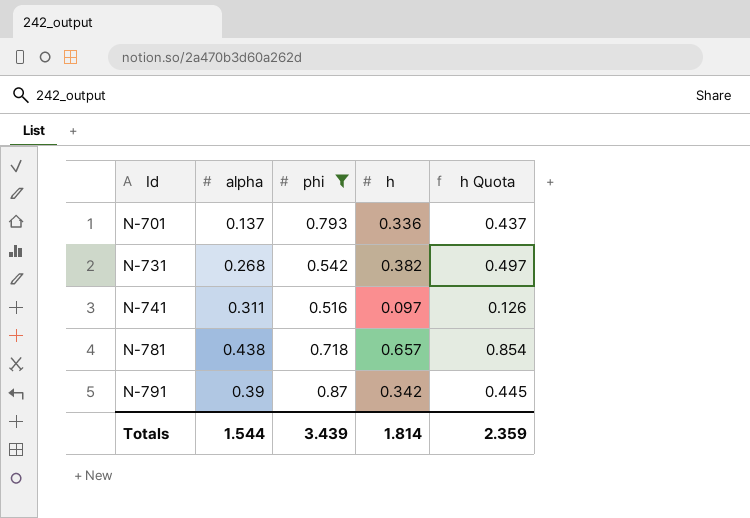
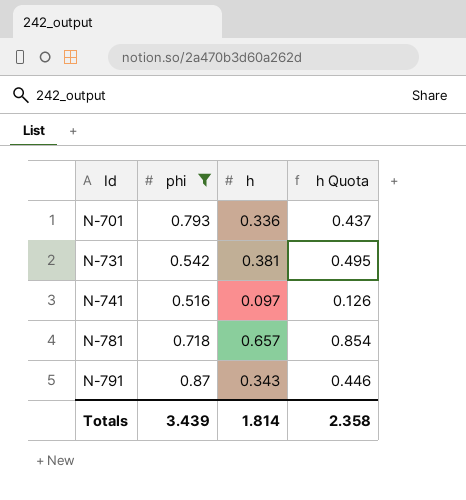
column alpha | position: 2 -> none
N-731 | h: 0.382 -> 0.381
N-731 | h Quota: 0.497 -> 0.495
N-791 | h: 0.342 -> 0.343
N-791 | h Quota: 0.445 -> 0.446
Totals | h Quota: 2.359 -> 2.358

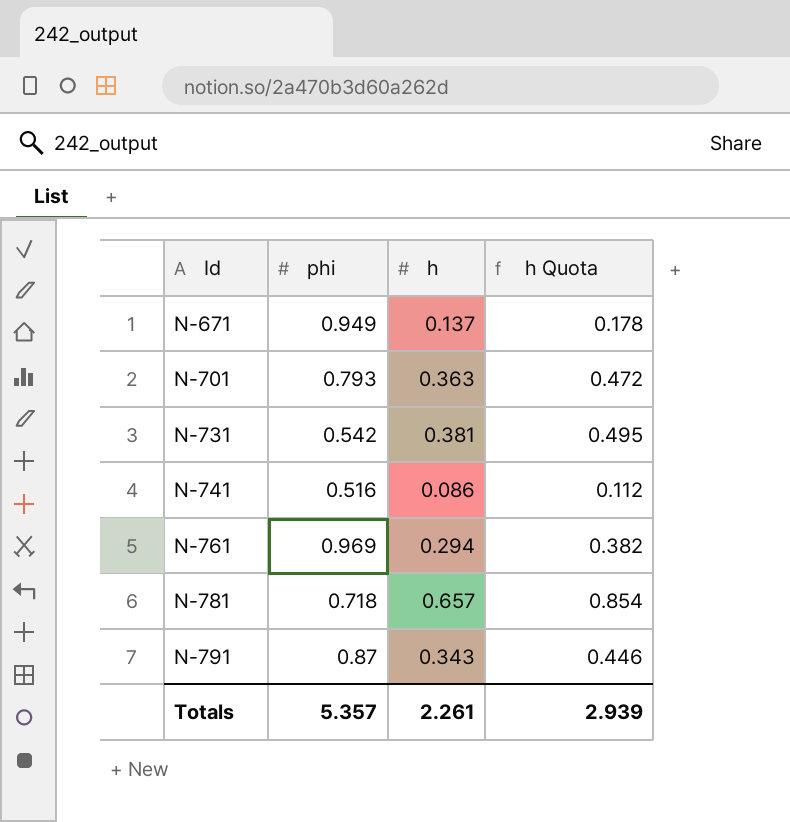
filter: phi <= 0.87 -> none
N-701 | h: 0.336 -> 0.363
N-701 | h Quota: 0.437 -> 0.472
N-741 | h: 0.097 -> 0.086
N-741 | h Quota: 0.126 -> 0.112
Totals | phi: 3.439 -> 5.357
Totals | h: 1.814 -> 2.261
Totals | h Quota: 2.358 -> 2.939

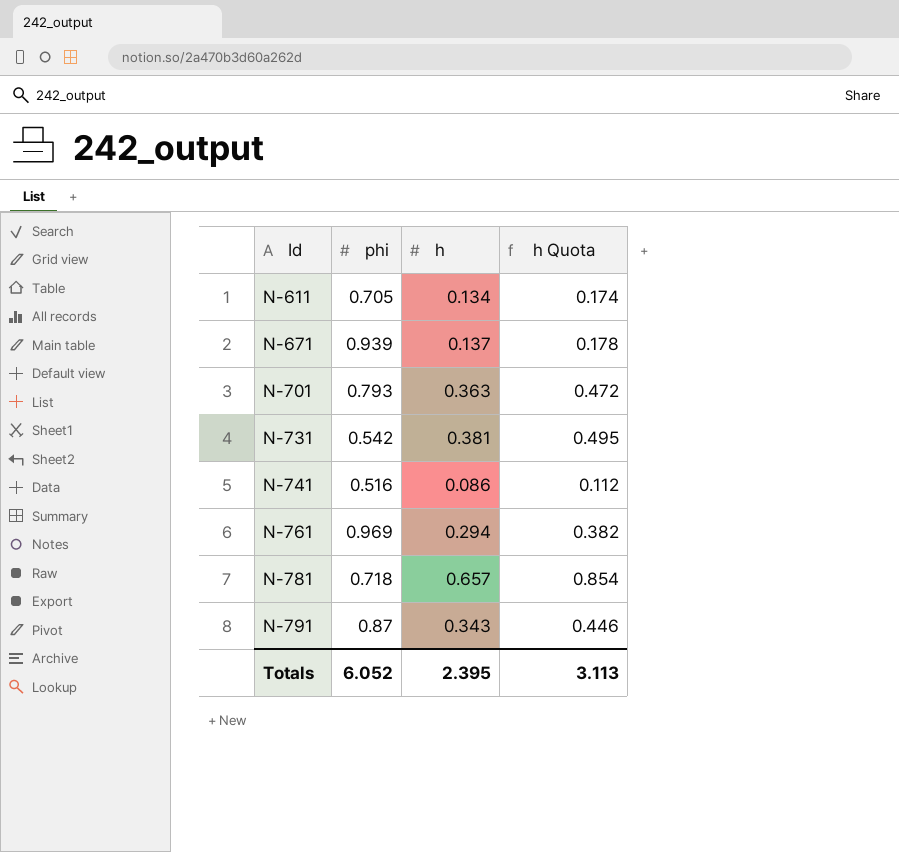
row N-611: none -> 0.705 | 0.134 | 0.174
N-671 | phi: 0.949 -> 0.939
Totals | phi: 5.357 -> 6.052
Totals | h: 2.261 -> 2.395
Totals | h Quota: 2.939 -> 3.113

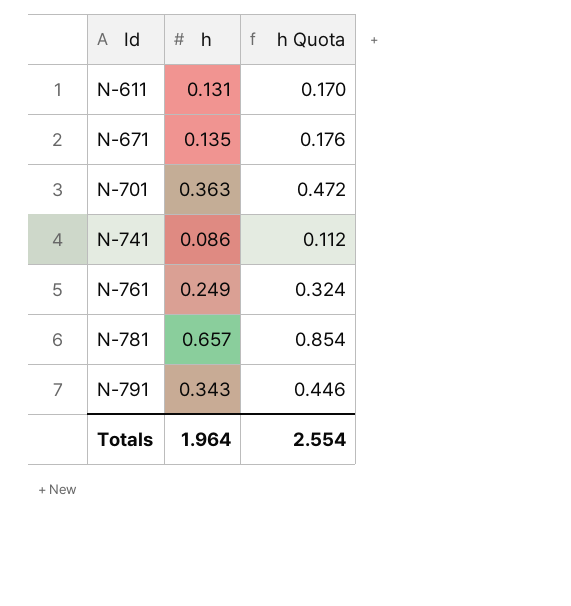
column phi | position: 2 -> none
row N-731: 0.542 | 0.381 | 0.495 -> none
N-611 | h: 0.134 -> 0.131
N-611 | h Quota: 0.174 -> 0.170
N-671 | h: 0.137 -> 0.135
N-671 | h Quota: 0.178 -> 0.176
N-761 | h: 0.294 -> 0.249
N-761 | h Quota: 0.382 -> 0.324
Totals | h: 2.395 -> 1.964
Totals | h Quota: 3.113 -> 2.554

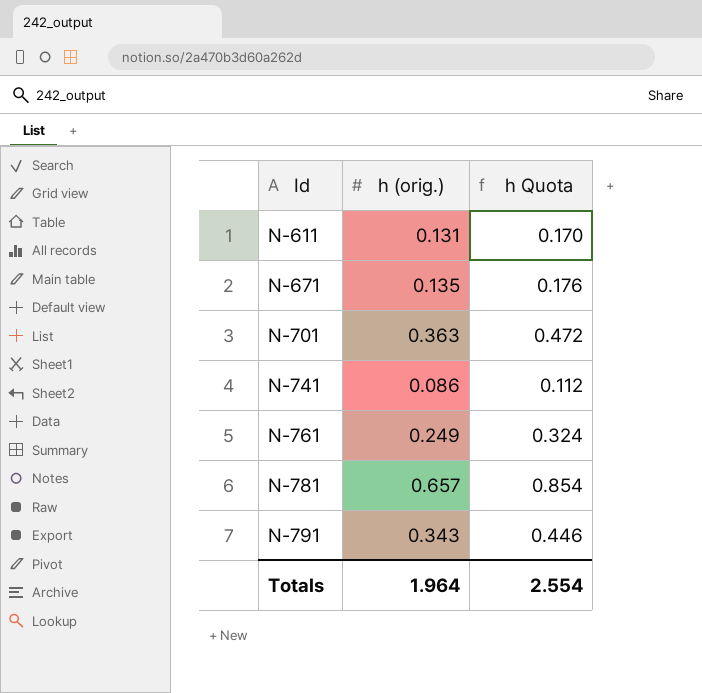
column name: h -> h (orig.)

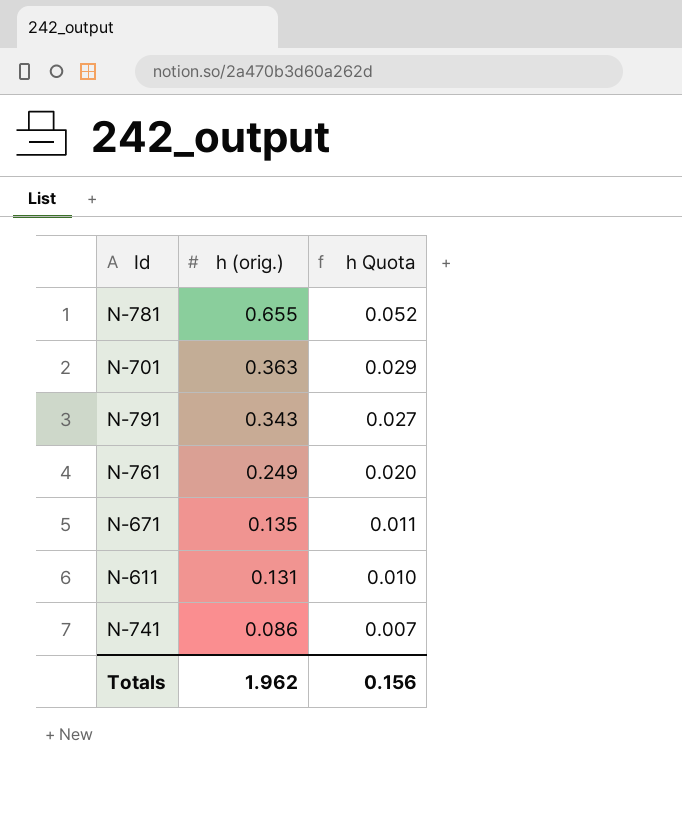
row order: Id ascending -> h (orig.) descending
column h Quota | formula: [h (orig.)] * 1.3 -> [h (orig.)] * 0.08
N-781 | h (orig.): 0.657 -> 0.655
Totals | h (orig.): 1.964 -> 1.962
Totals | h Quota: 2.554 -> 0.156

